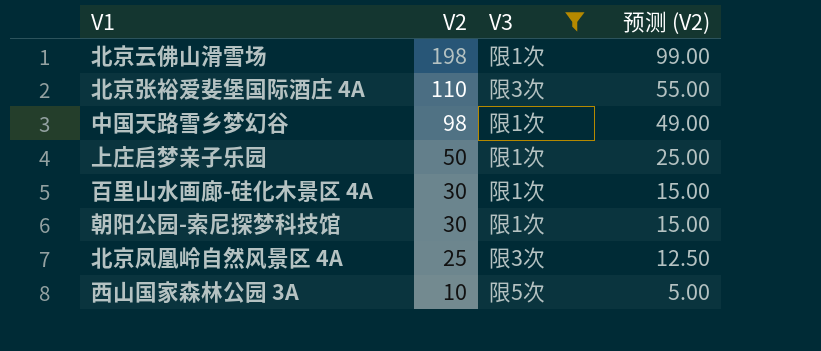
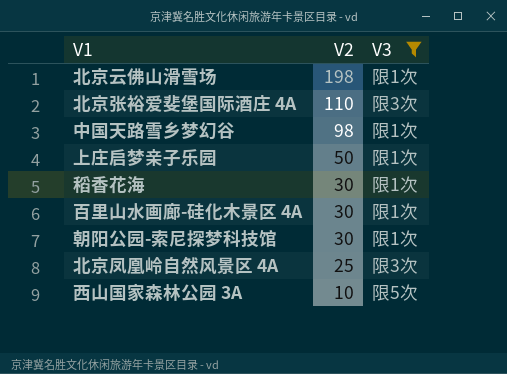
column 预测 (V2) | formula: [V2] * 0.5 -> none
row 稻香花海: none -> 30 | 限1次

